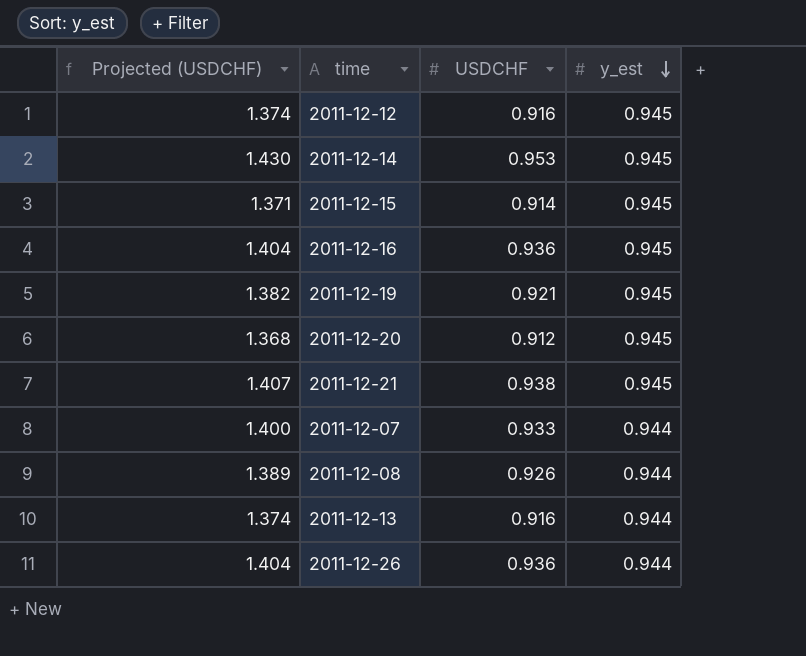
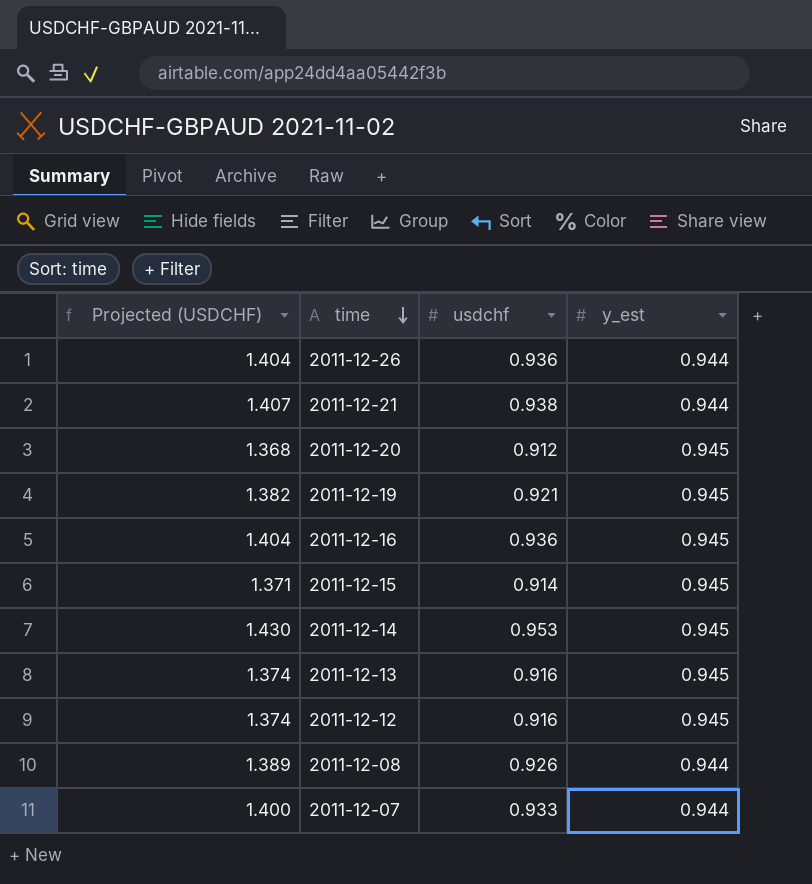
row order: y_est descending -> time descending
column name: USDCHF -> usdchf
2011-12-21 | y_est: 0.945 -> 0.944
2011-12-13 | y_est: 0.944 -> 0.945

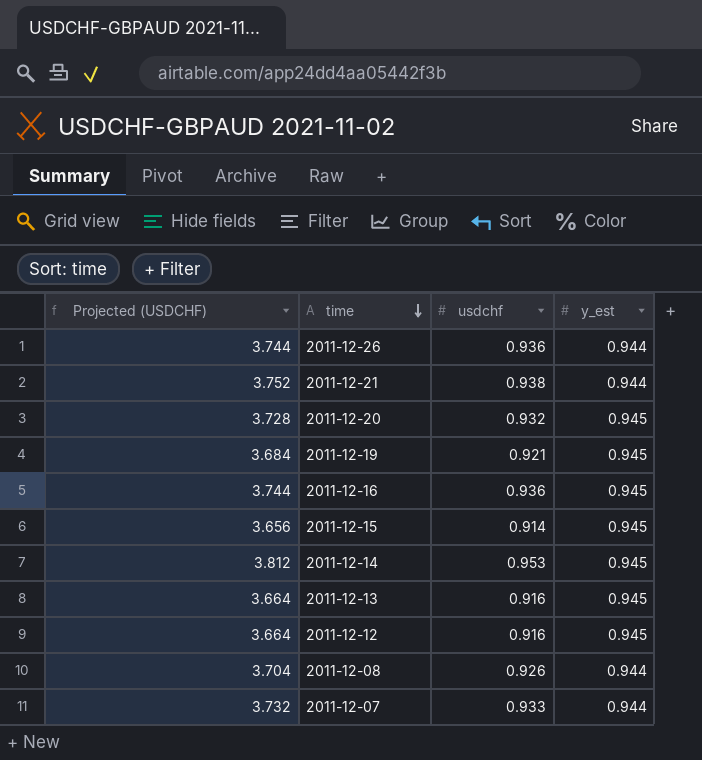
column Projected (USDCHF) | formula: [usdchf] * 1.5 -> [usdchf] * 4
2011-12-20 | usdchf: 0.912 -> 0.932

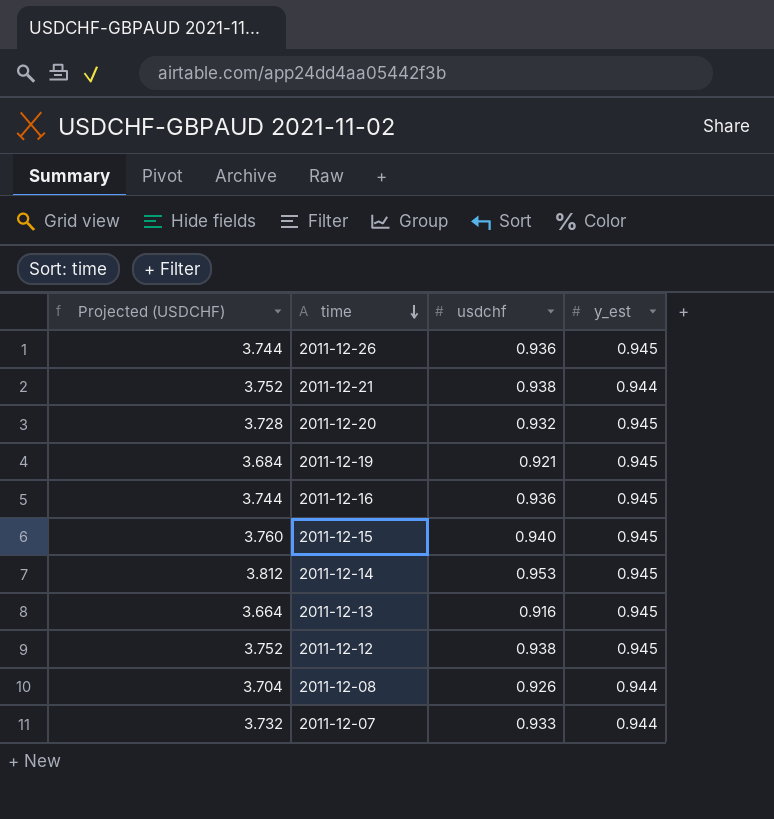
2011-12-26 | y_est: 0.944 -> 0.945
2011-12-15 | Projected (USDCHF): 3.656 -> 3.760
2011-12-15 | usdchf: 0.914 -> 0.940
2011-12-12 | Projected (USDCHF): 3.664 -> 3.752
2011-12-12 | usdchf: 0.916 -> 0.938

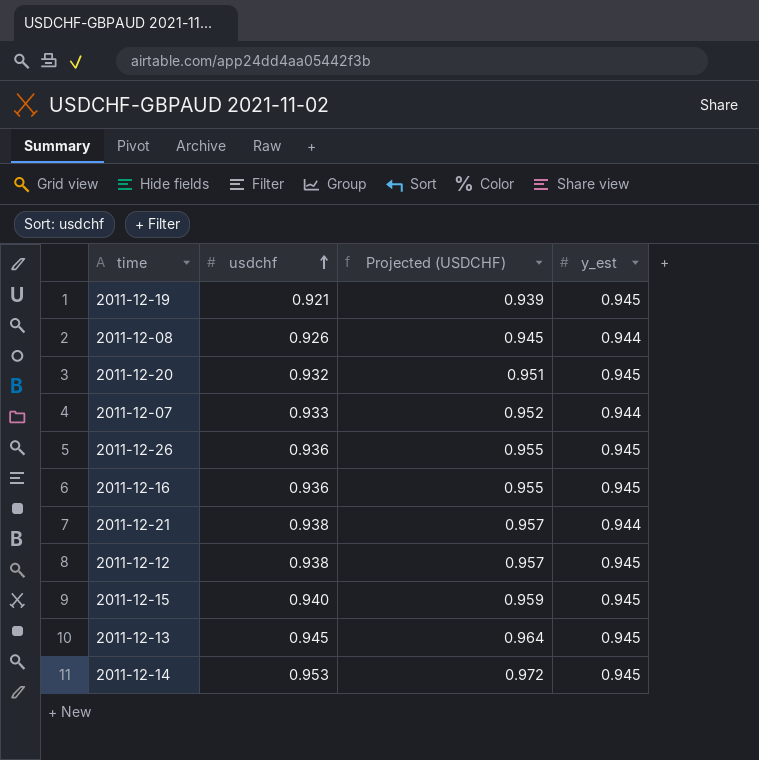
row order: time descending -> usdchf ascending
column Projected (USDCHF) | formula: [usdchf] * 4 -> [usdchf] * 1.02
column Projected (USDCHF) | position: 1 -> 3
2011-12-13 | usdchf: 0.916 -> 0.945

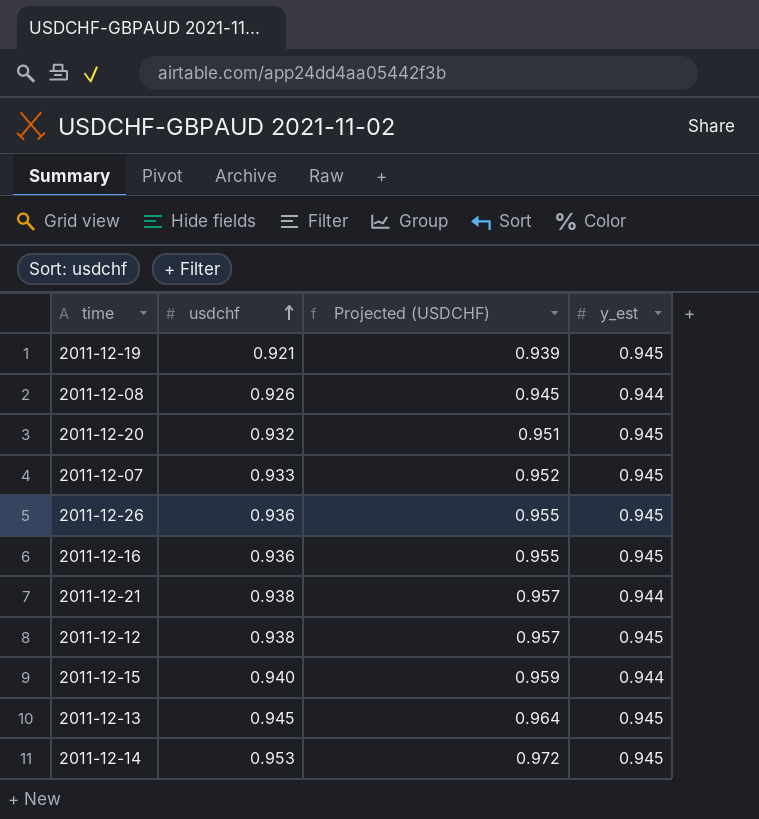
2011-12-07 | y_est: 0.944 -> 0.945
2011-12-15 | y_est: 0.945 -> 0.944

